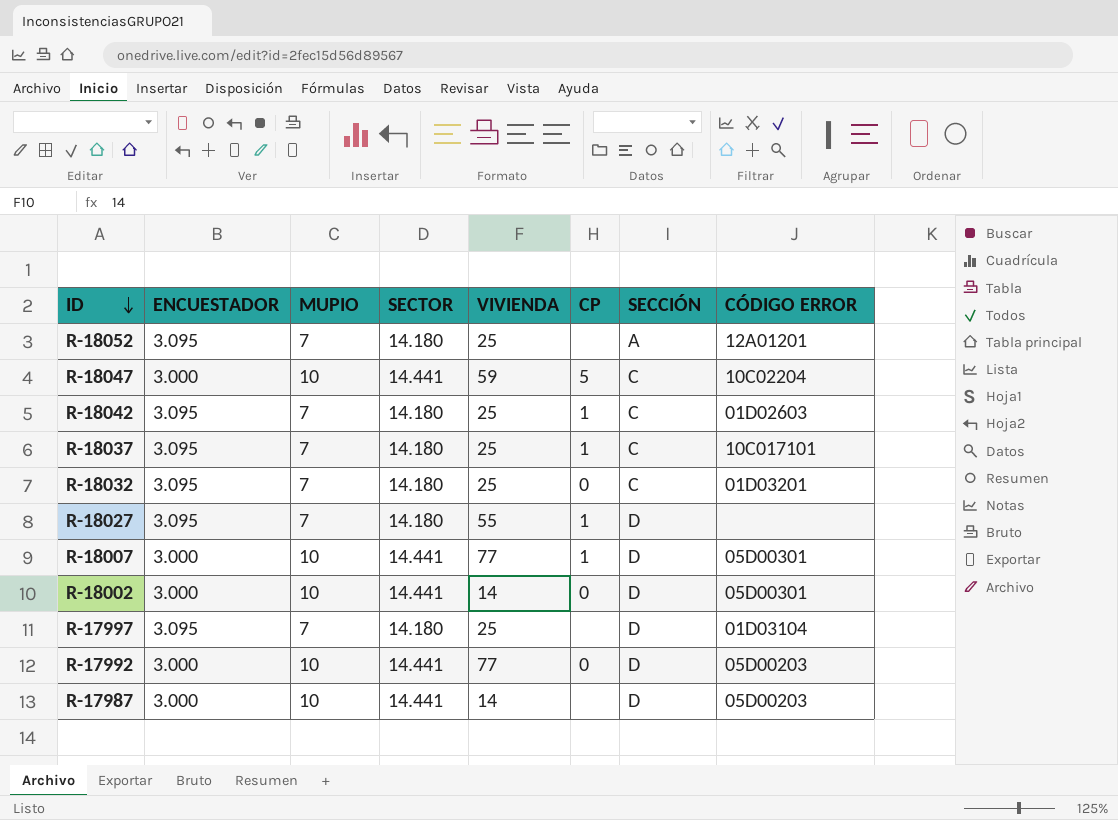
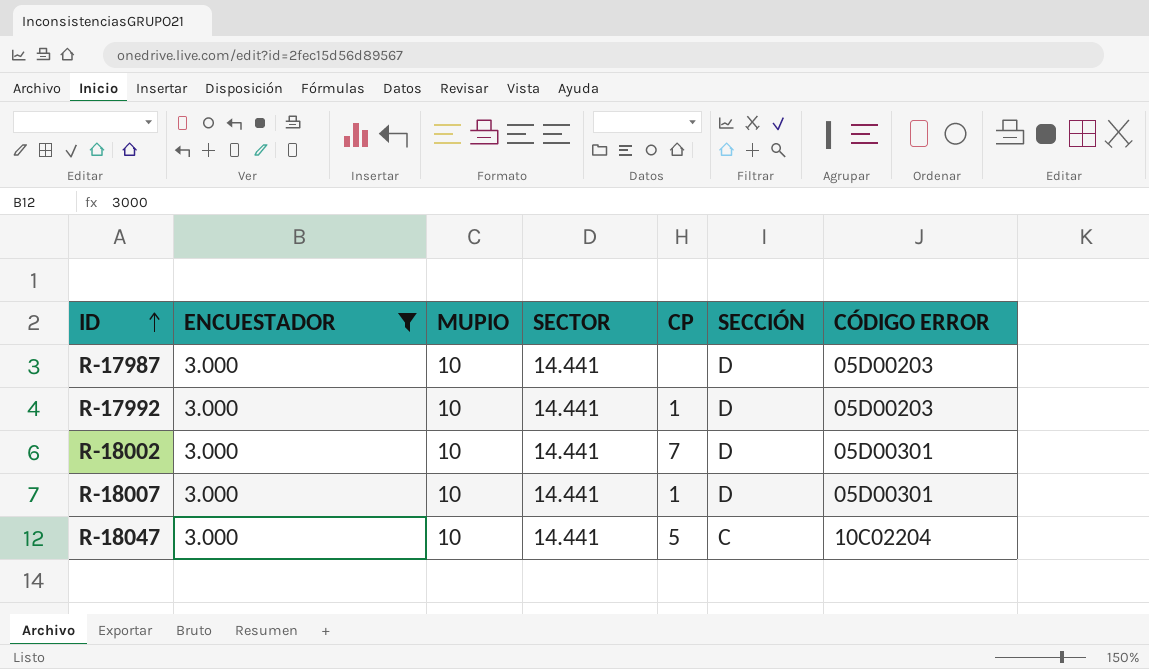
filter: none -> ENCUESTADOR = 3.000
row order: ID descending -> ID ascending
column VIVIENDA | position: 5 -> none
R-17992 | CP: 0 -> 1
R-18002 | CP: 0 -> 7

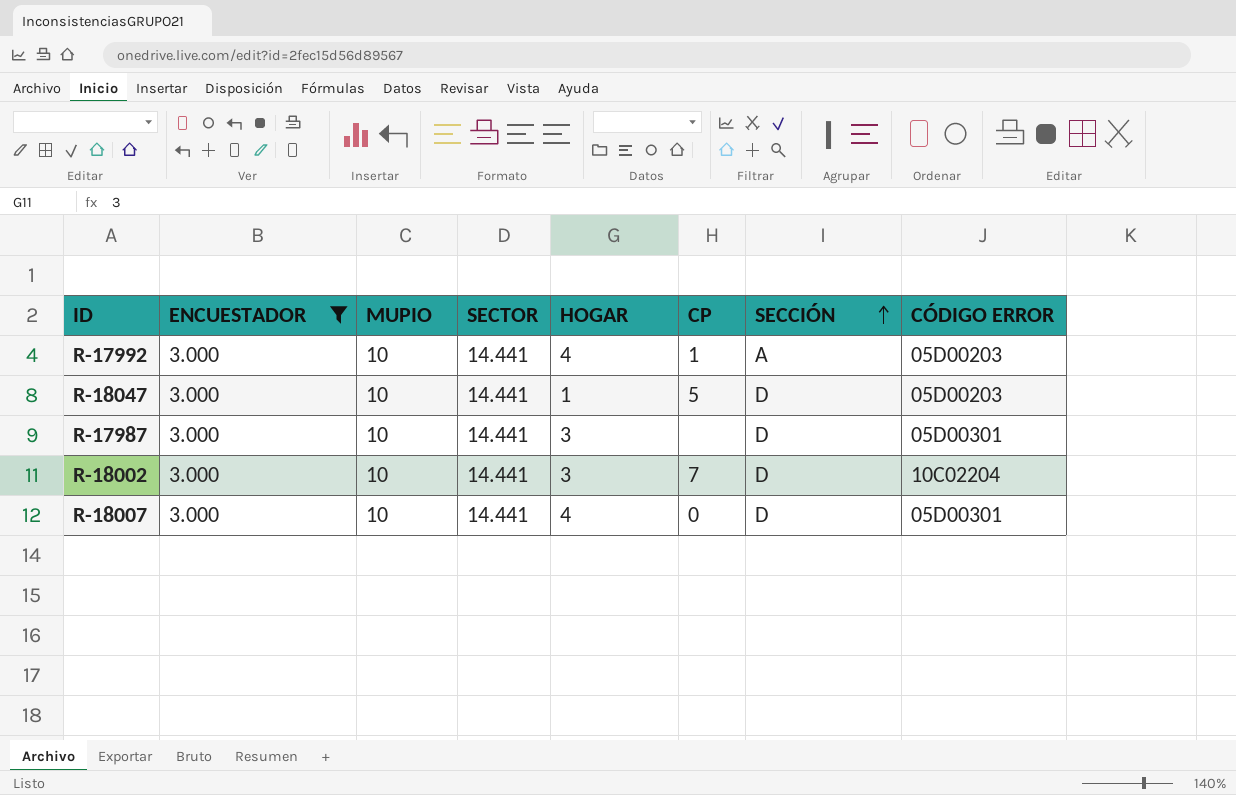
row order: ID ascending -> SECCIÓN ascending
column HOGAR | position: none -> 5
R-17992 | SECCIÓN: D -> A
R-18047 | SECCIÓN: C -> D
R-18047 | CÓDIGO ERROR: 10C02204 -> 05D00203
R-17987 | CÓDIGO ERROR: 05D00203 -> 05D00301
R-18002 | CÓDIGO ERROR: 05D00301 -> 10C02204
R-18007 | CP: 1 -> 0

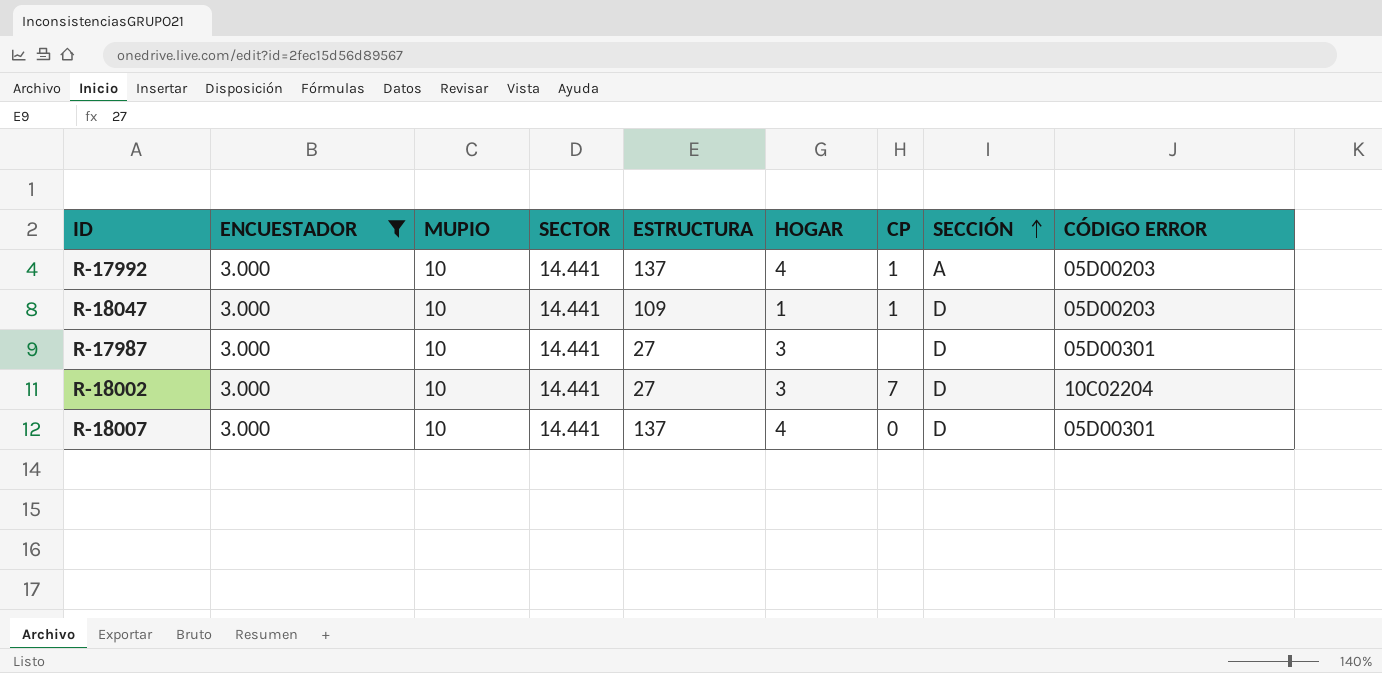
column ESTRUCTURA | position: none -> 5
R-18047 | CP: 5 -> 1

